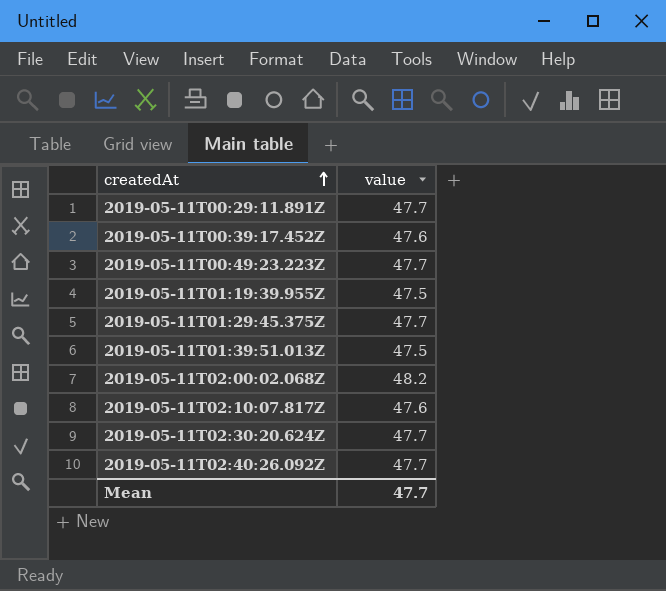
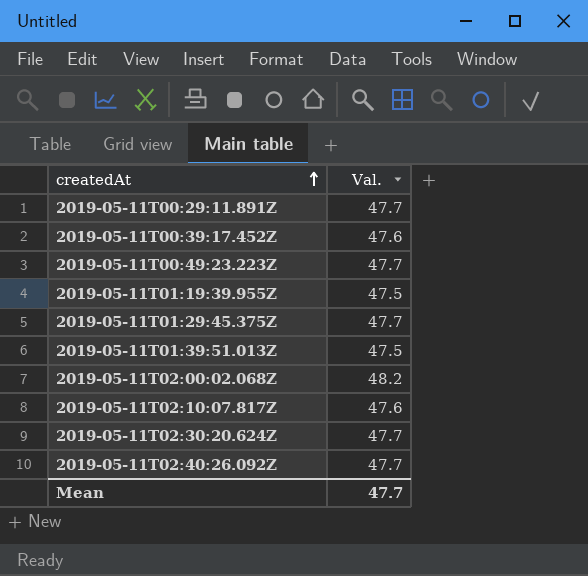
column name: value -> Val.

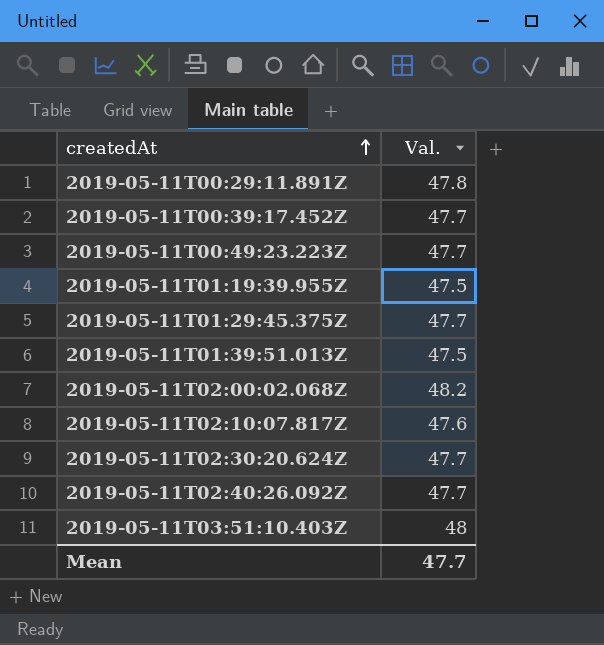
2019-05-11T00:29:11.891Z | Val.: 47.7 -> 47.8
2019-05-11T00:39:17.452Z | Val.: 47.6 -> 47.7
row 2019-05-11T03:51:10.403Z: none -> 48

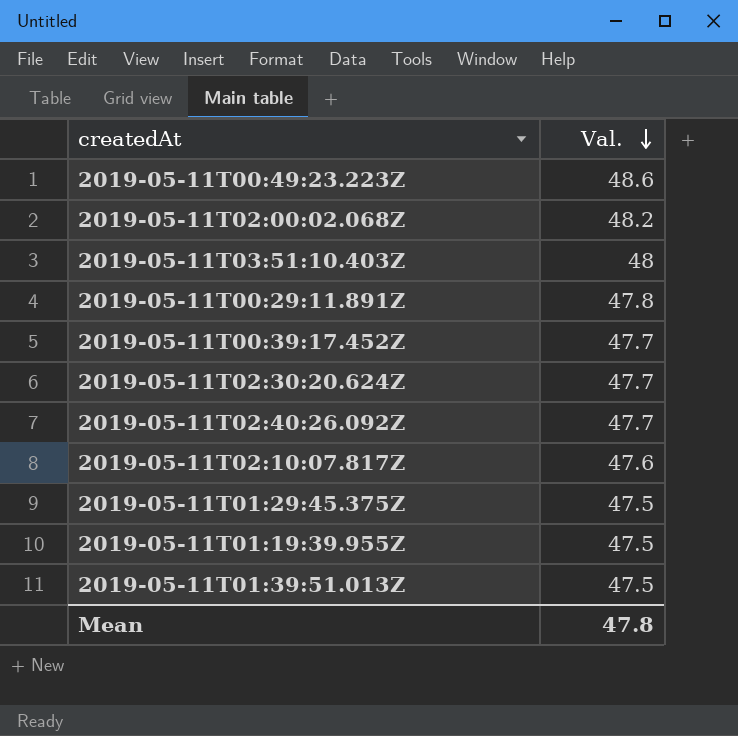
row order: createdAt ascending -> Val. descending
2019-05-11T00:49:23.223Z | Val.: 47.7 -> 48.6
2019-05-11T01:29:45.375Z | Val.: 47.7 -> 47.5
Mean | Val.: 47.7 -> 47.8

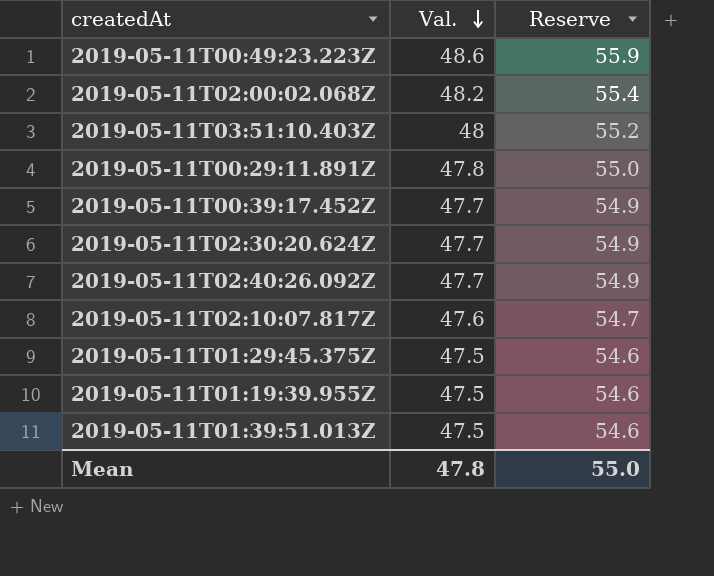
column Reserve | formula: none -> [Val.] * 1.15

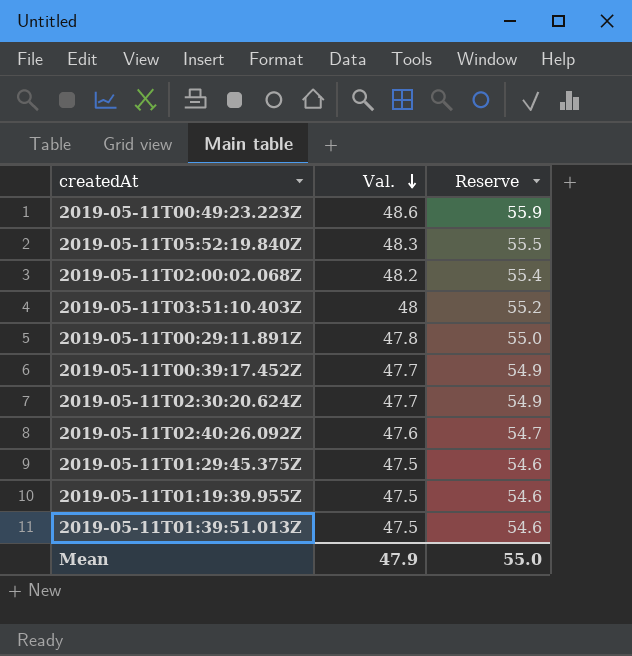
row 2019-05-11T02:10:07.817Z: 47.6 | 54.7 -> none
row 2019-05-11T05:52:19.840Z: none -> 48.3 | 55.5
2019-05-11T02:40:26.092Z | Val.: 47.7 -> 47.6
2019-05-11T02:40:26.092Z | Reserve: 54.9 -> 54.7
Mean | Val.: 47.8 -> 47.9

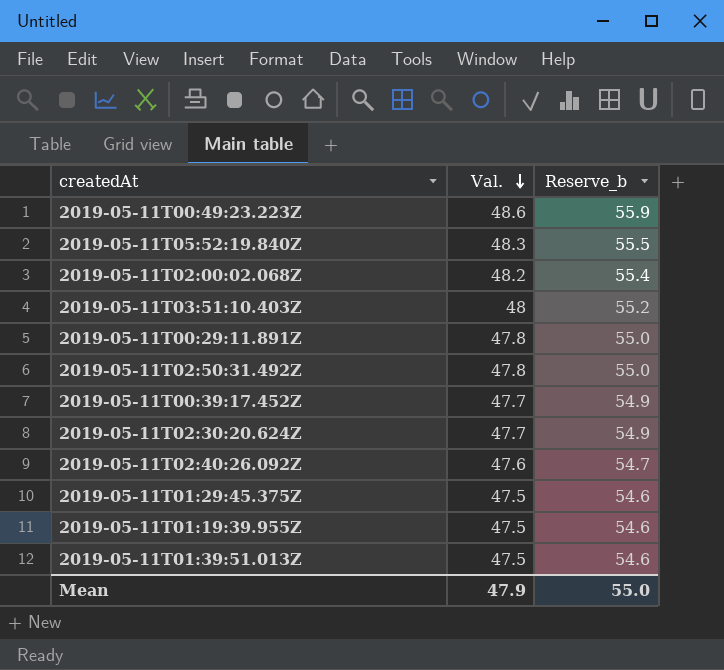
column name: Reserve -> Reserve_b
row 2019-05-11T02:50:31.492Z: none -> 47.8 | 55.0

